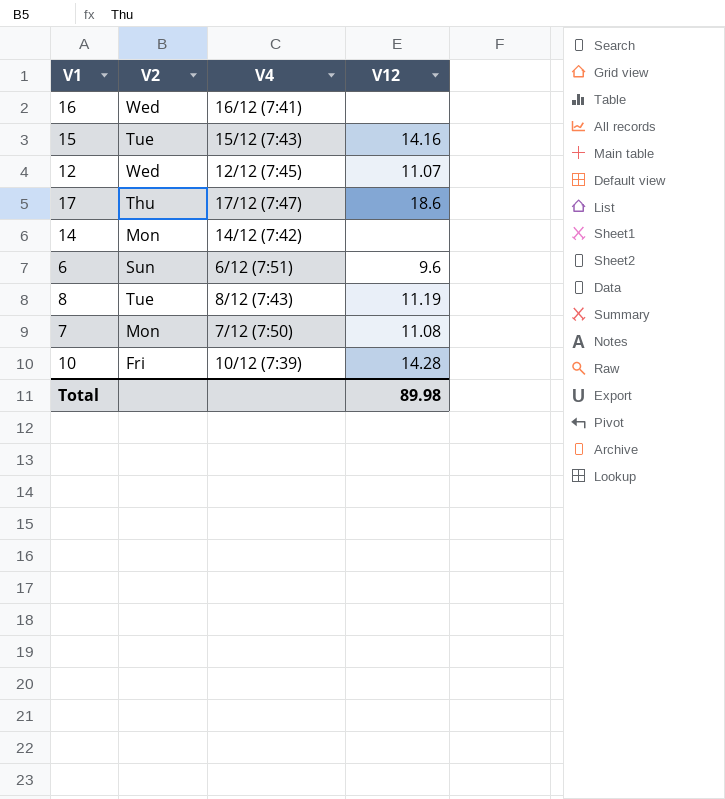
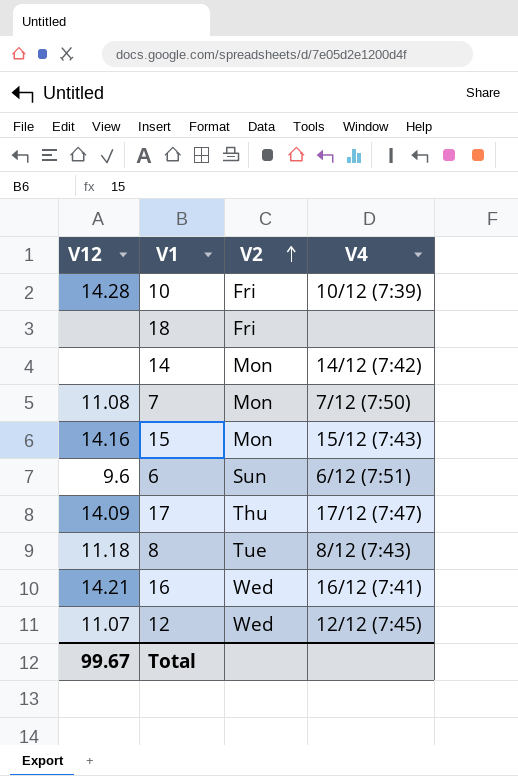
row order: none -> V2 ascending
column V12 | position: 4 -> 1
row 18: none -> none | Fri | none
15 | V2: Tue -> Mon
17 | V12: 18.6 -> 14.09
8 | V12: 11.19 -> 11.18
16 | V12: none -> 14.21
Total | V12: 89.98 -> 99.67

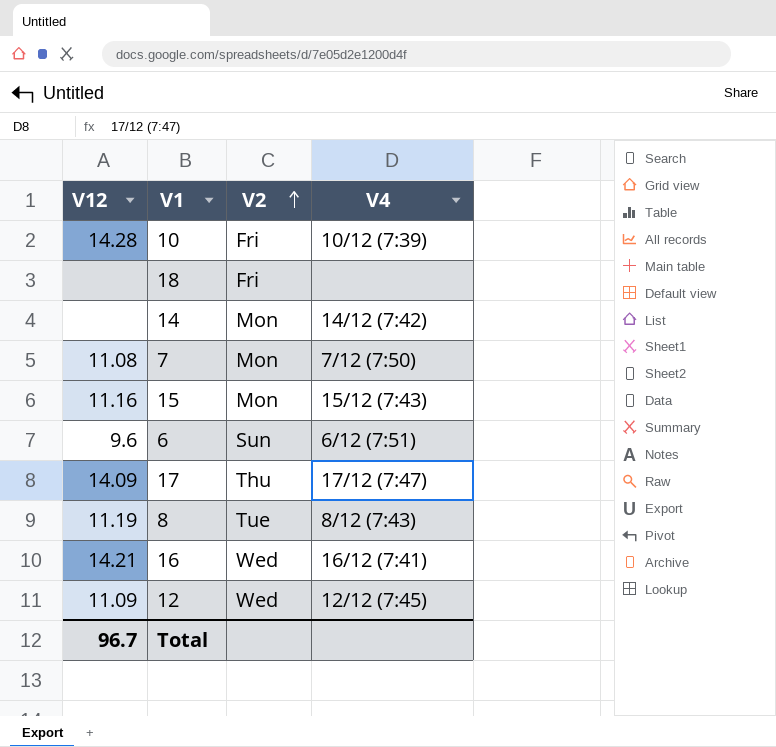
15 | V12: 14.16 -> 11.16
8 | V12: 11.18 -> 11.19
12 | V12: 11.07 -> 11.09
Total | V12: 99.67 -> 96.7

